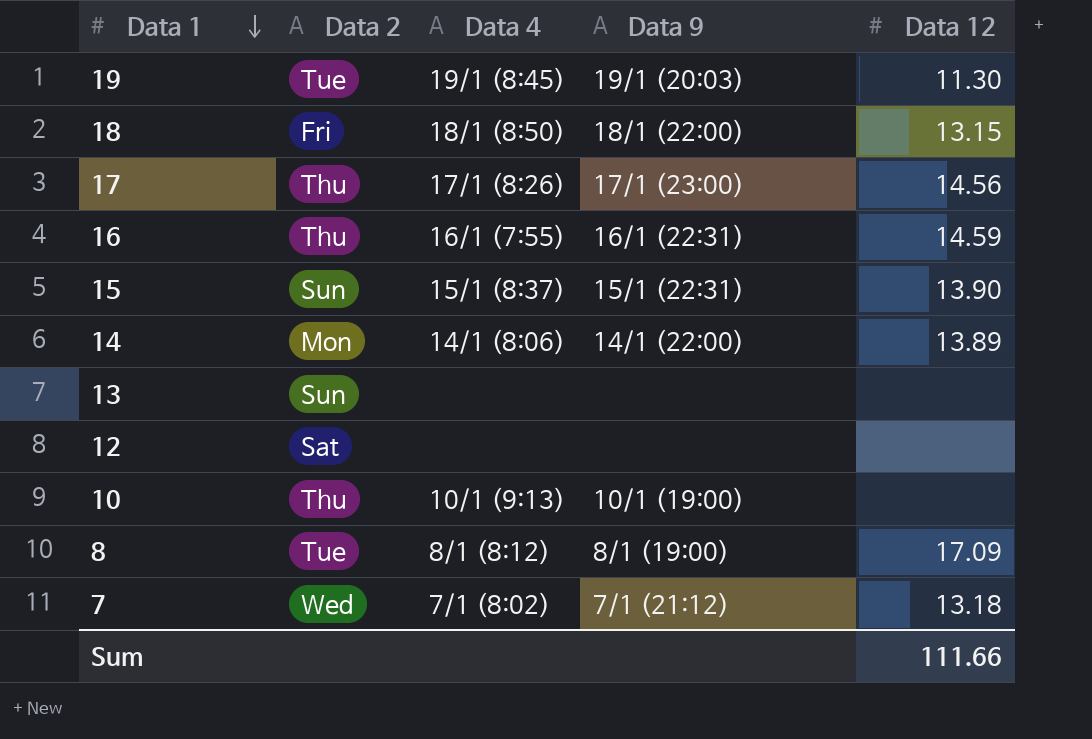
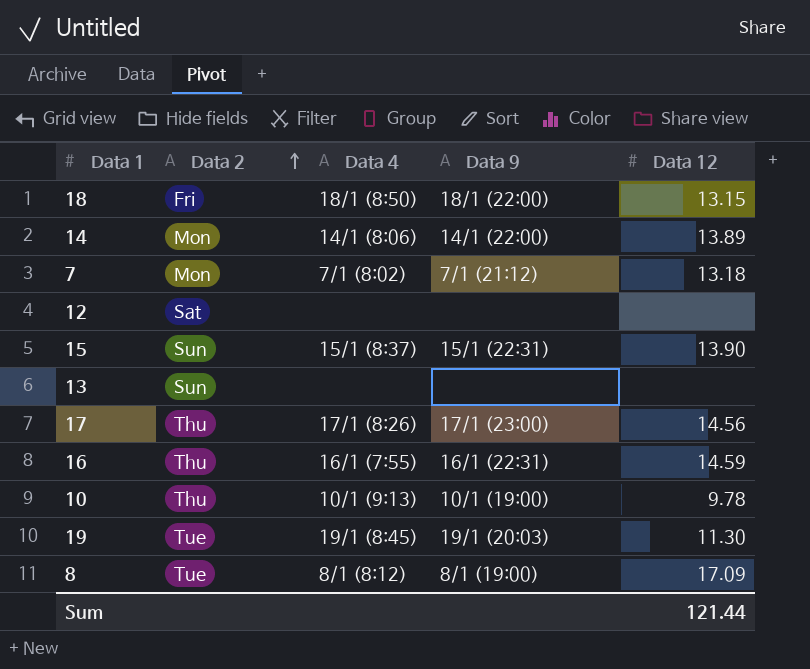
row order: Data 1 descending -> Data 2 ascending
7 | Data 2: Wed -> Mon
10 | Data 12: none -> 9.78
Sum | Data 12: 111.66 -> 121.44

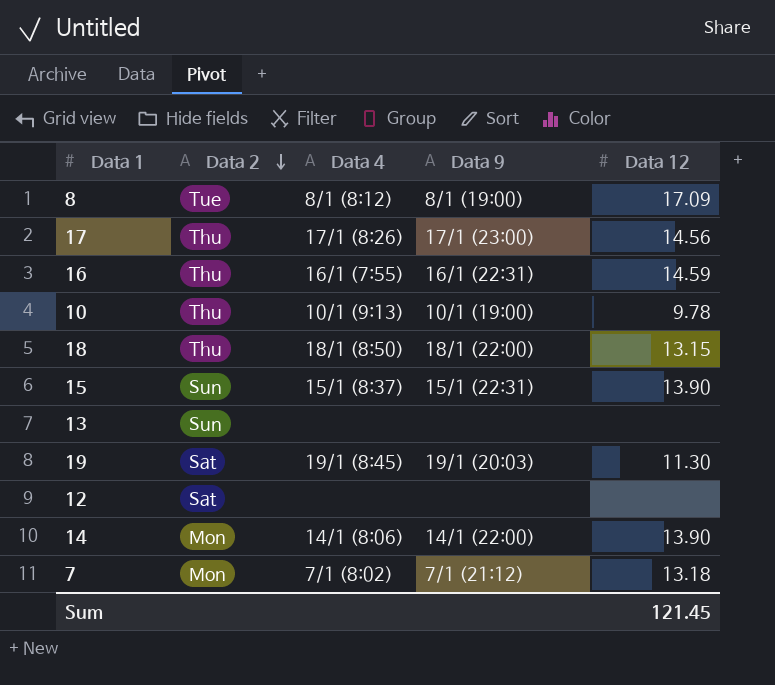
row order: Data 2 ascending -> Data 2 descending
18 | Data 2: Fri -> Thu
19 | Data 2: Tue -> Sat
14 | Data 12: 13.89 -> 13.90
Sum | Data 12: 121.44 -> 121.45

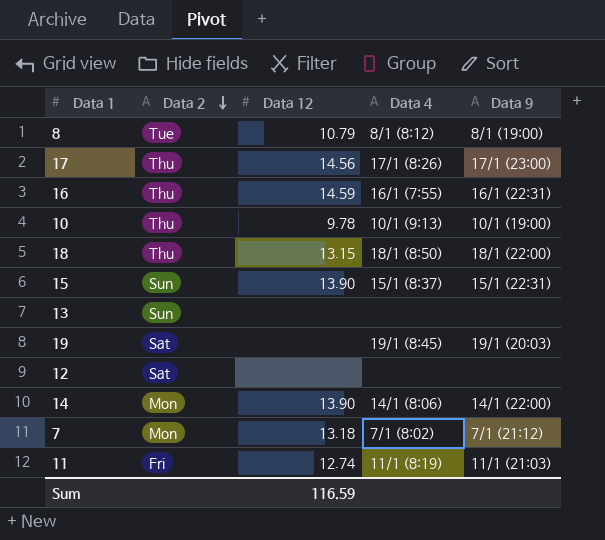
column Data 12 | position: 5 -> 3
8 | Data 12: 17.09 -> 10.79
19 | Data 12: 11.30 -> none
row 11: none -> Fri | 12.74 | 11/1 (8:19) | 11/1 (21:03)
Sum | Data 12: 121.45 -> 116.59

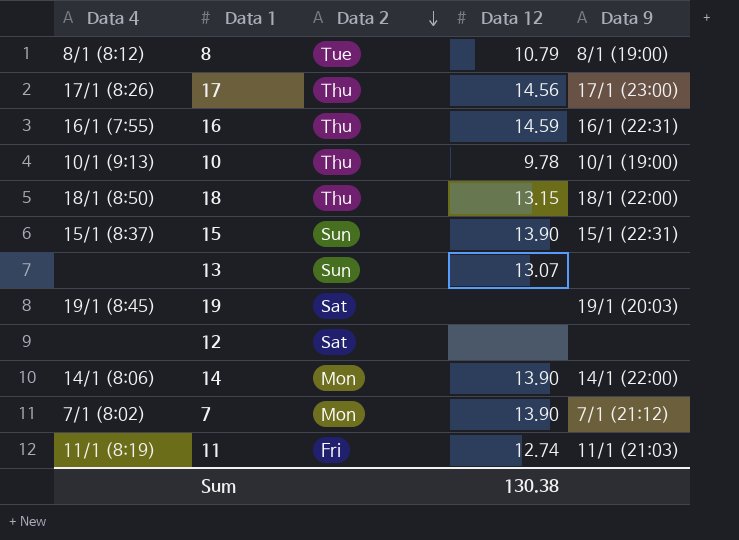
column Data 4 | position: 4 -> 1
13 | Data 12: none -> 13.07
7 | Data 12: 13.18 -> 13.90
Sum | Data 12: 116.59 -> 130.38

